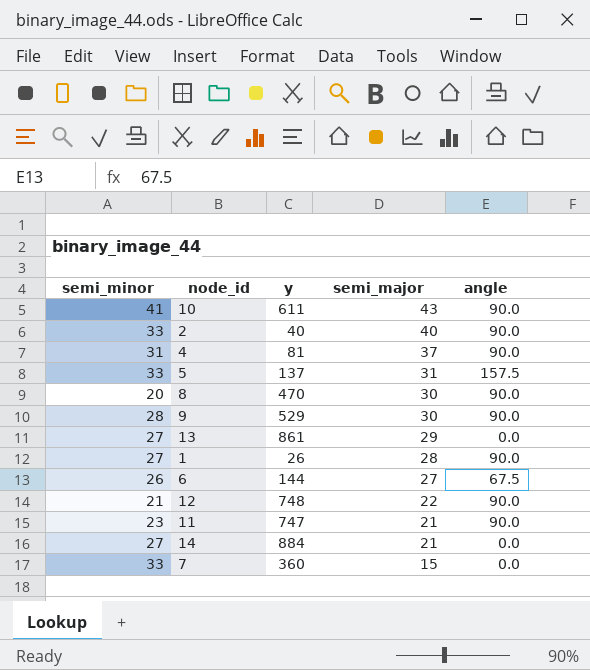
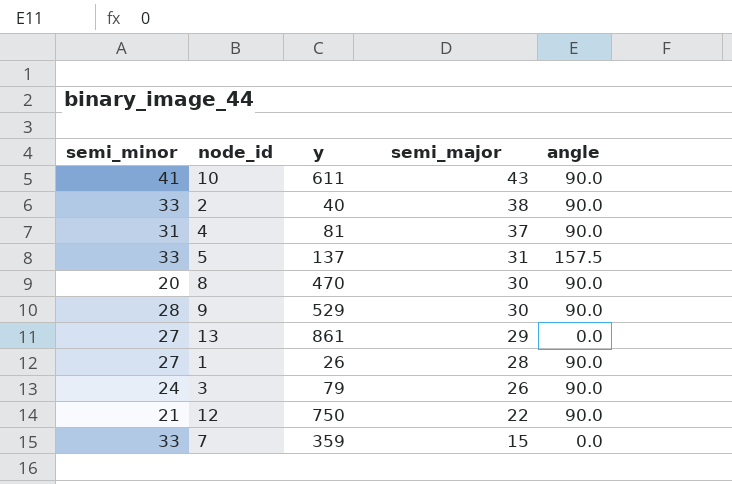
row 6: 26 | 144 | 27 | 67.5 -> none
row 11: 23 | 747 | 21 | 90.0 -> none
row 14: 27 | 884 | 21 | 0.0 -> none
2 | semi_major: 40 -> 38
row 3: none -> 24 | 79 | 26 | 90.0
12 | y: 748 -> 750
7 | y: 360 -> 359

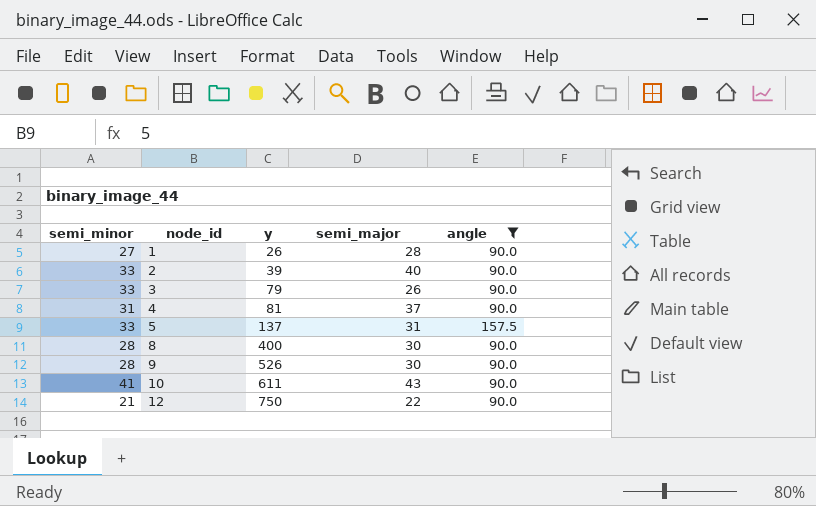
filter: none -> angle != 0.0
row order: semi_major descending -> node_id ascending
2 | y: 40 -> 39
2 | semi_major: 38 -> 40
3 | semi_minor: 24 -> 33
8 | semi_minor: 20 -> 28
8 | y: 470 -> 400
9 | y: 529 -> 526

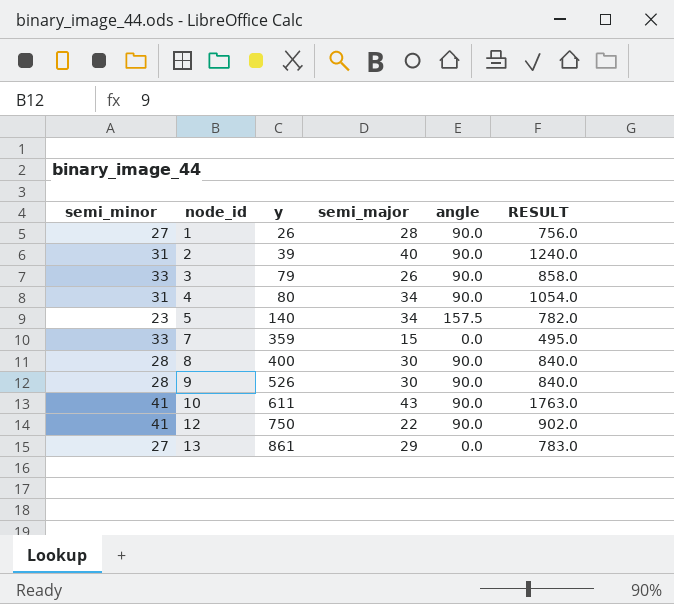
filter: angle != 0.0 -> none
column RESULT | formula: none -> [semi_minor] * [semi_major]
2 | semi_minor: 33 -> 31
4 | y: 81 -> 80
4 | semi_major: 37 -> 34
5 | semi_minor: 33 -> 23
5 | y: 137 -> 140
5 | semi_major: 31 -> 34
12 | semi_minor: 21 -> 41

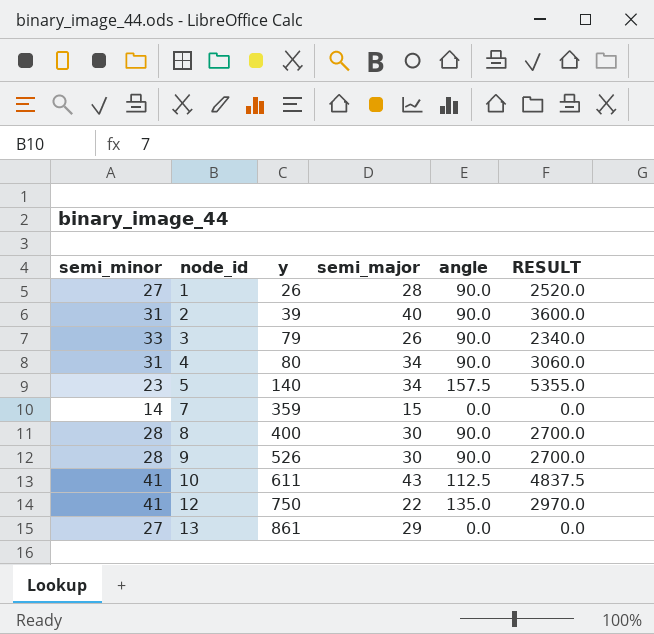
column RESULT | formula: [semi_minor] * [semi_major] -> [semi_major] * [angle]
7 | semi_minor: 33 -> 14
10 | angle: 90.0 -> 112.5
12 | angle: 90.0 -> 135.0

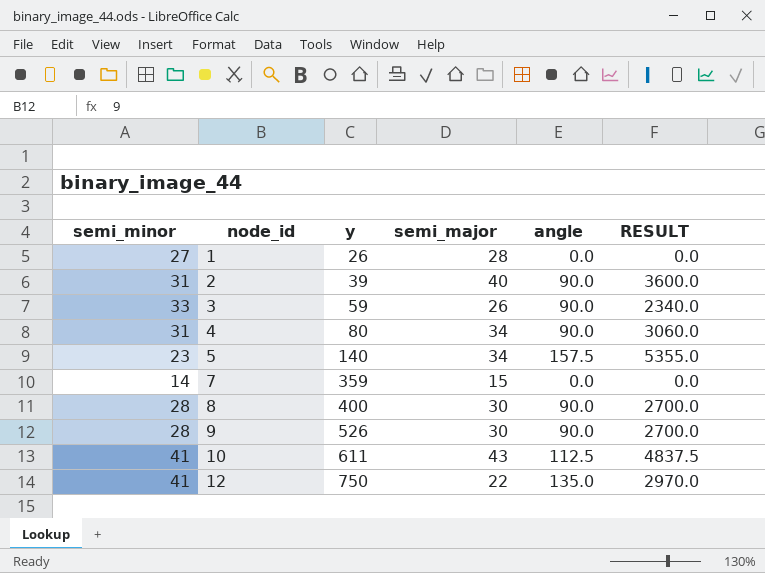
row 13: 27 | 861 | 29 | 0.0 | 0.0 -> none
1 | angle: 90.0 -> 0.0
1 | RESULT: 2520.0 -> 0.0
3 | y: 79 -> 59

